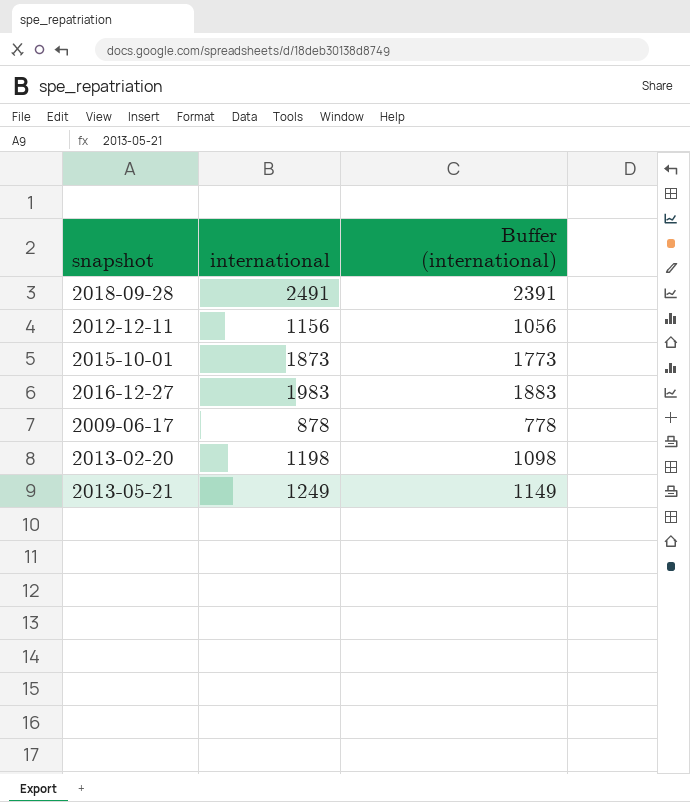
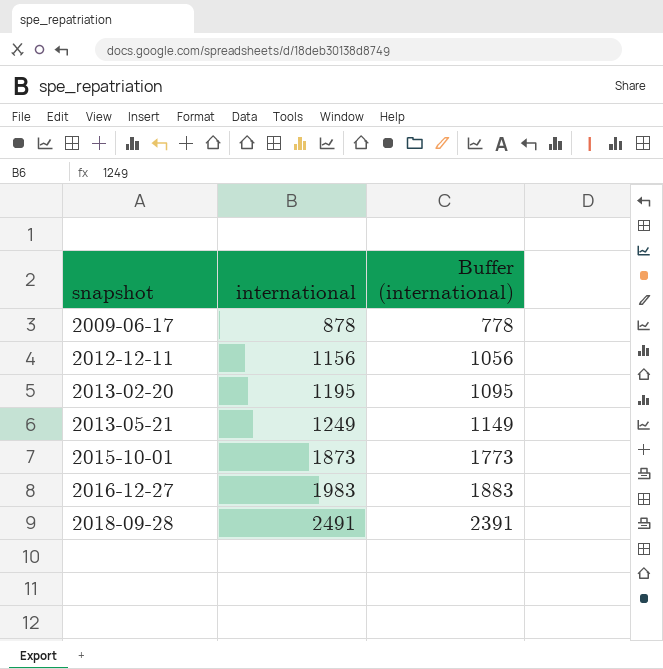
row order: none -> snapshot ascending
2013-02-20 | international: 1198 -> 1195
2013-02-20 | Buffer (international): 1098 -> 1095

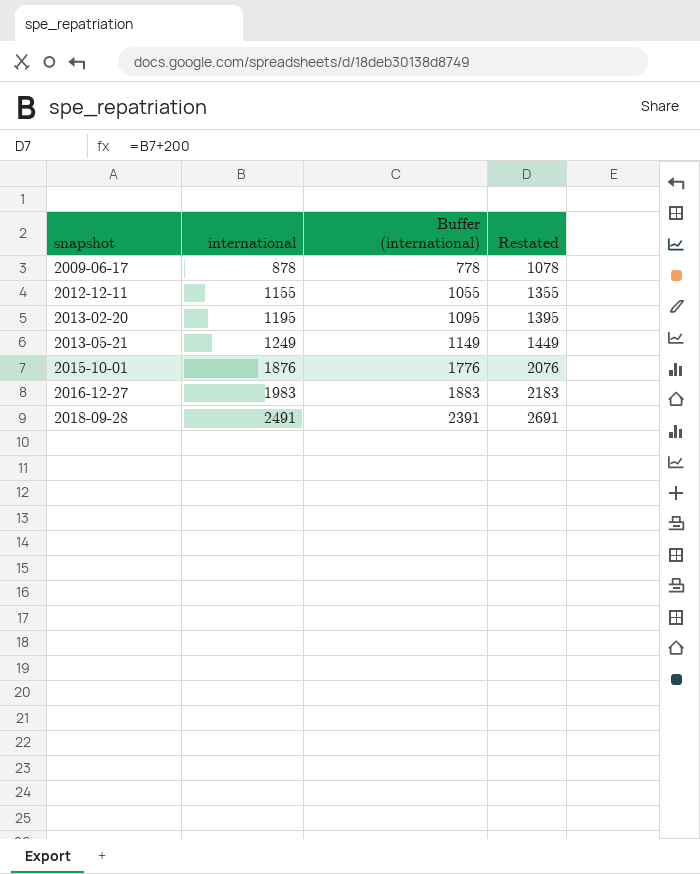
column Restated | formula: none -> [international] + 200
2012-12-11 | international: 1156 -> 1155
2012-12-11 | Buffer (international): 1056 -> 1055
2015-10-01 | international: 1873 -> 1876
2015-10-01 | Buffer (international): 1773 -> 1776

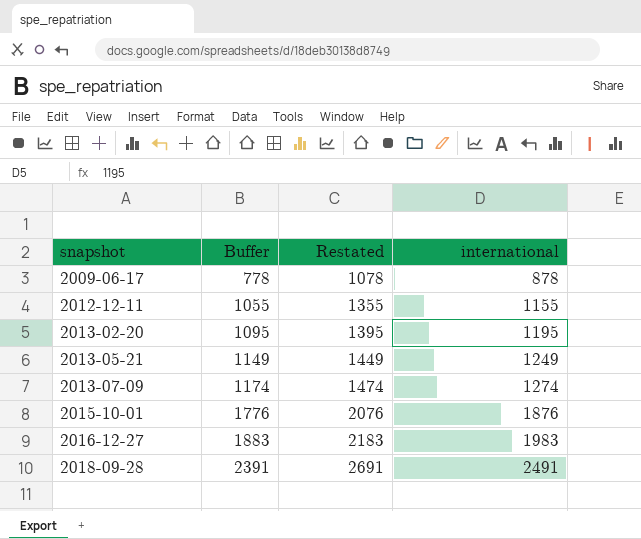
column name: Buffer (international) -> Buffer
column international | position: 2 -> 4
row 2013-07-09: none -> 1174 | 1474 | 1274

